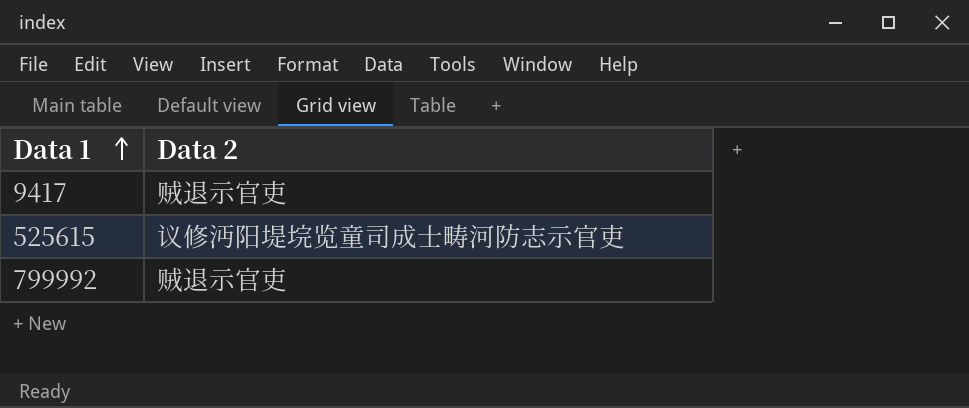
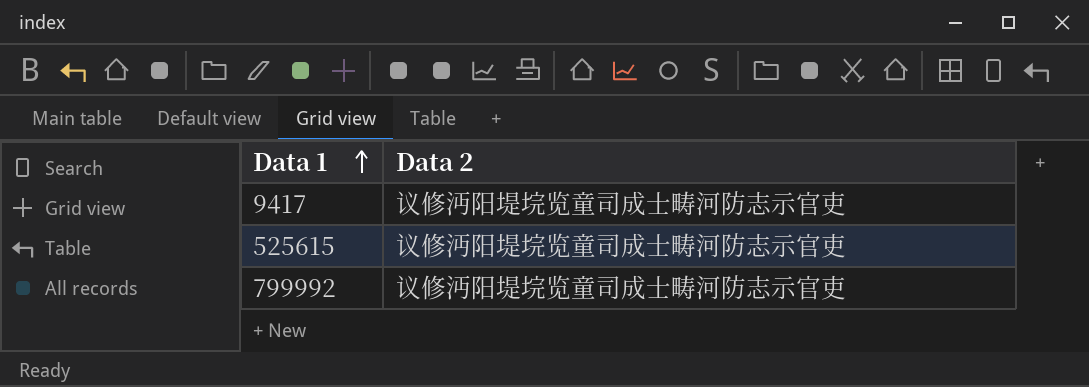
9417 | Data 2: 贼退示官吏 -> 议修沔阳堤垸览童司成士畴河防志示官吏
799992 | Data 2: 贼退示官吏 -> 议修沔阳堤垸览童司成士畴河防志示官吏

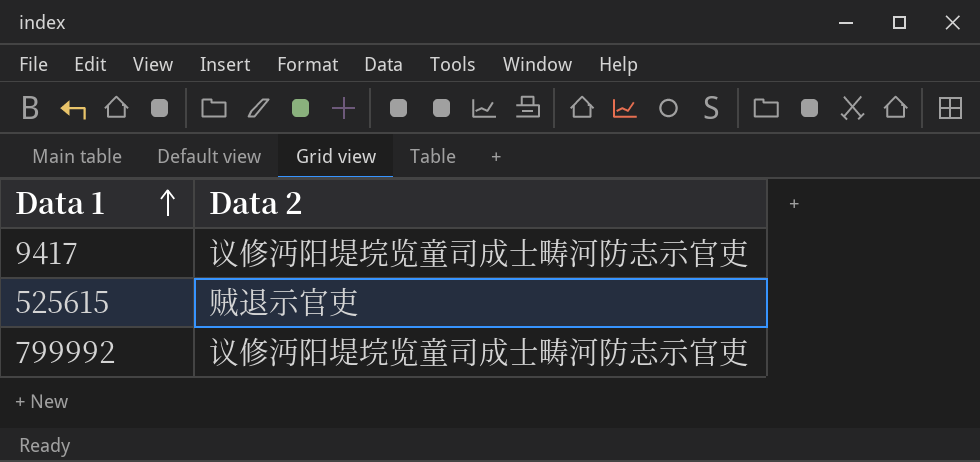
525615 | Data 2: 议修沔阳堤垸览童司成士畴河防志示官吏 -> 贼退示官吏

